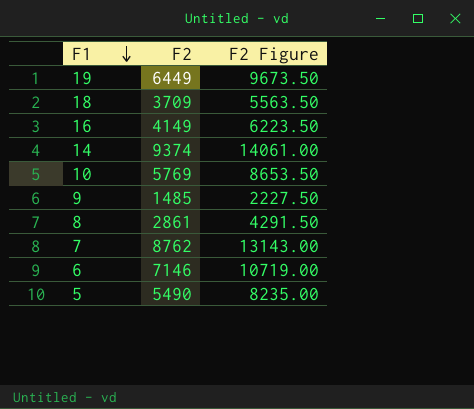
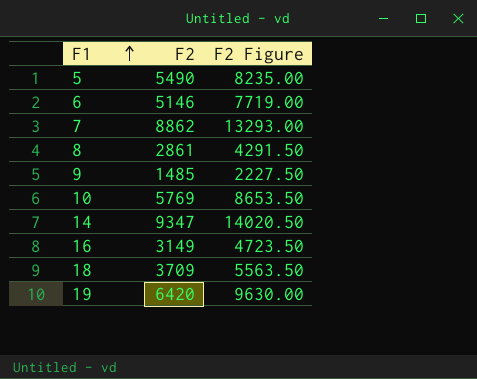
row order: F1 descending -> F1 ascending
6 | F2: 7146 -> 5146
6 | F2 Figure: 10719.00 -> 7719.00
7 | F2: 8762 -> 8862
7 | F2 Figure: 13143.00 -> 13293.00
14 | F2: 9374 -> 9347
14 | F2 Figure: 14061.00 -> 14020.50
16 | F2: 4149 -> 3149
16 | F2 Figure: 6223.50 -> 4723.50
19 | F2: 6449 -> 6420
19 | F2 Figure: 9673.50 -> 9630.00

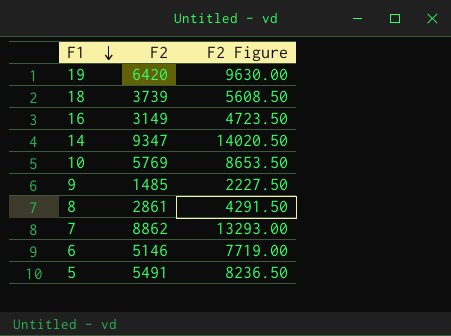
row order: F1 ascending -> F1 descending
18 | F2: 3709 -> 3739
18 | F2 Figure: 5563.50 -> 5608.50
5 | F2: 5490 -> 5491
5 | F2 Figure: 8235.00 -> 8236.50

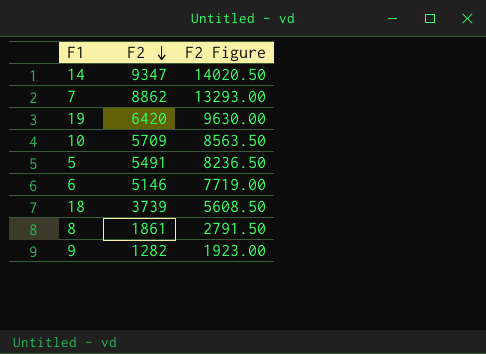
row order: F1 descending -> F2 descending
row 16: 3149 | 4723.50 -> none
10 | F2: 5769 -> 5709
10 | F2 Figure: 8653.50 -> 8563.50
8 | F2: 2861 -> 1861
8 | F2 Figure: 4291.50 -> 2791.50
9 | F2: 1485 -> 1282
9 | F2 Figure: 2227.50 -> 1923.00

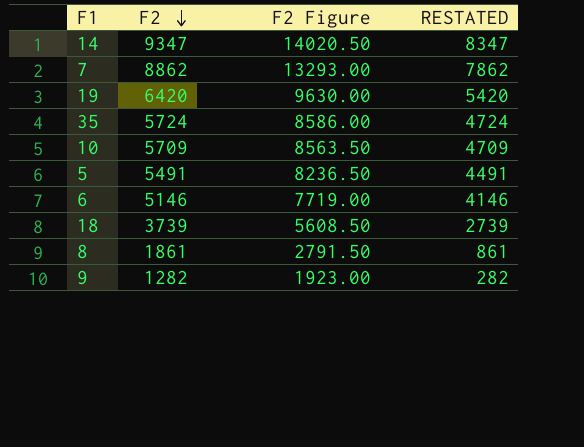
column RESTATED | formula: none -> [F2] - 1000
row 35: none -> 5724 | 8586.00 | 4724

